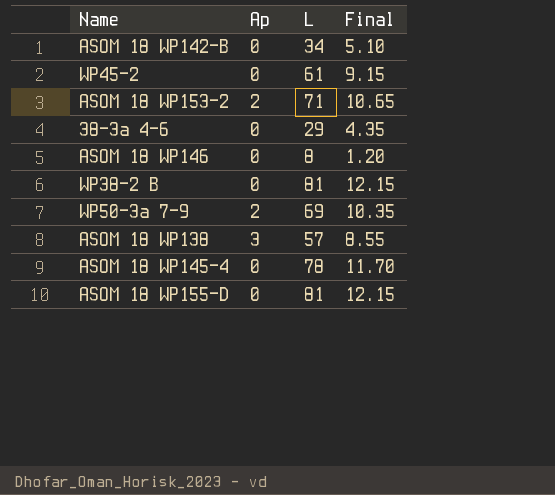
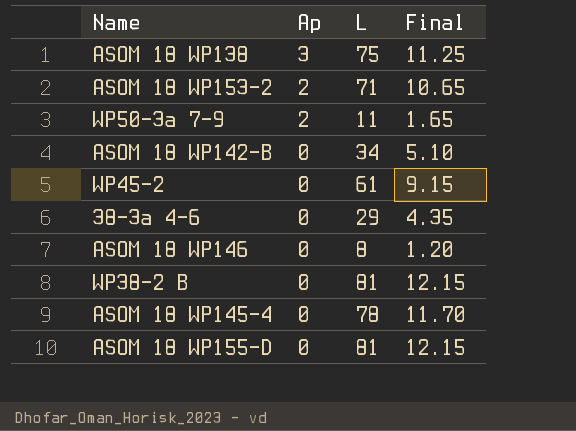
row order: none -> Ap descending
ASOM 18 WP138 | L: 57 -> 75
ASOM 18 WP138 | Final: 8.55 -> 11.25
WP50-3a 7-9 | L: 69 -> 11
WP50-3a 7-9 | Final: 10.35 -> 1.65

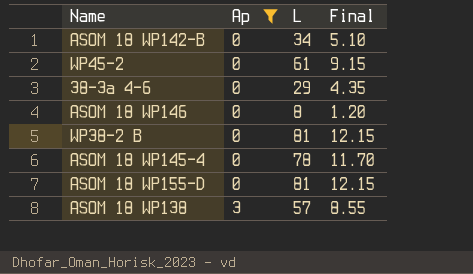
filter: none -> Ap != 2
row order: Ap descending -> Ap ascending
ASOM 18 WP138 | L: 75 -> 57
ASOM 18 WP138 | Final: 11.25 -> 8.55

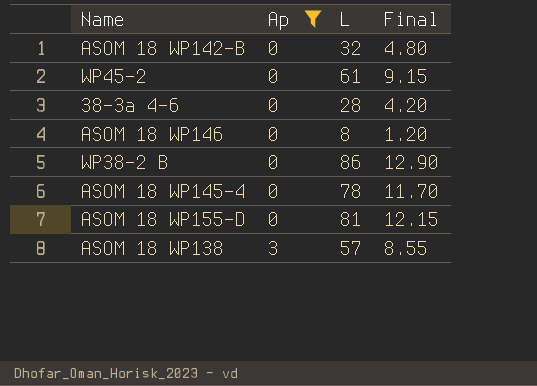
ASOM 18 WP142-B | L: 34 -> 32
ASOM 18 WP142-B | Final: 5.10 -> 4.80
38-3a 4-6 | L: 29 -> 28
38-3a 4-6 | Final: 4.35 -> 4.20
WP38-2 B | L: 81 -> 86
WP38-2 B | Final: 12.15 -> 12.90

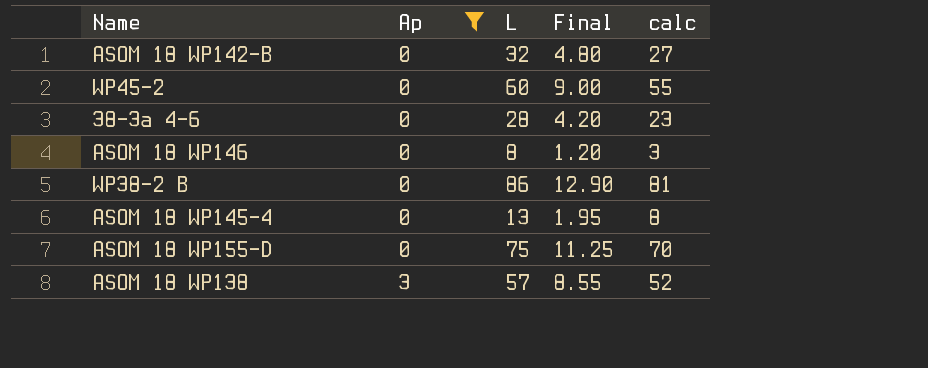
column calc | formula: none -> [L] - 5
WP45-2 | L: 61 -> 60
WP45-2 | Final: 9.15 -> 9.00
ASOM 18 WP145-4 | L: 78 -> 13
ASOM 18 WP145-4 | Final: 11.70 -> 1.95
ASOM 18 WP155-D | L: 81 -> 75
ASOM 18 WP155-D | Final: 12.15 -> 11.25

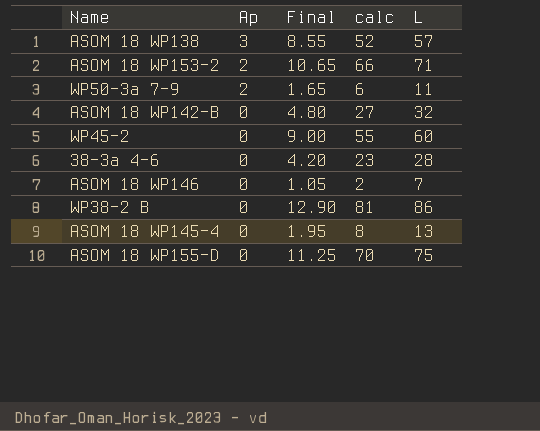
filter: Ap != 2 -> none
row order: Ap ascending -> Ap descending
column L | position: 3 -> 5
ASOM 18 WP146 | Final: 1.20 -> 1.05
ASOM 18 WP146 | calc: 3 -> 2
ASOM 18 WP146 | L: 8 -> 7

